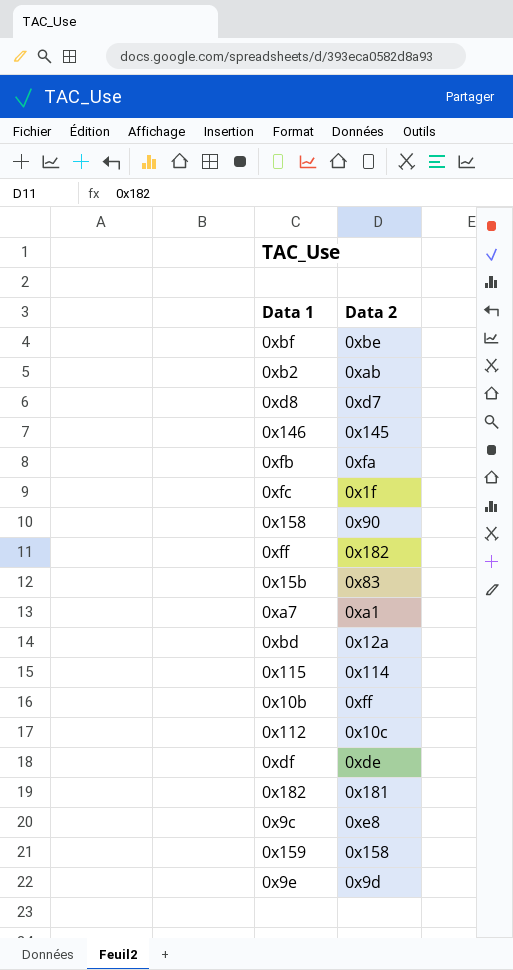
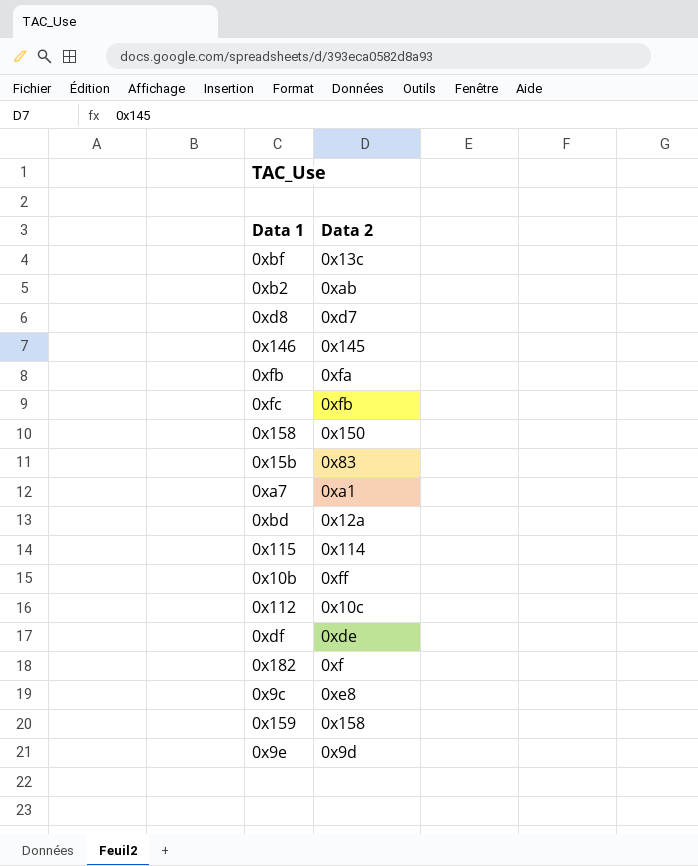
row 0xff: 0x182 -> none
0xbf | Data 2: 0xbe -> 0x13c
0xfc | Data 2: 0x1f -> 0xfb
0x158 | Data 2: 0x90 -> 0x150
0x182 | Data 2: 0x181 -> 0xf

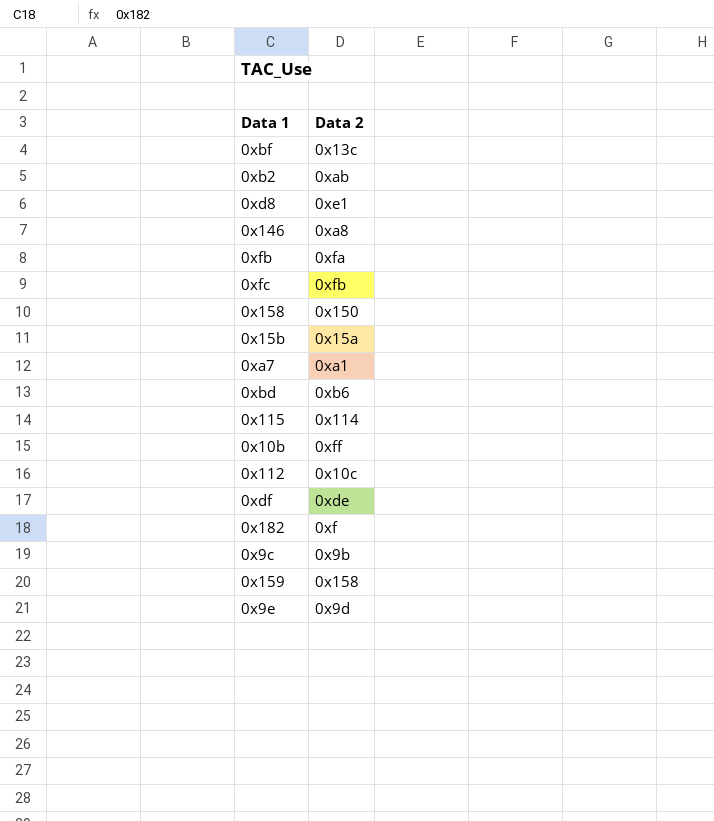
0xd8 | Data 2: 0xd7 -> 0xe1
0x146 | Data 2: 0x145 -> 0xa8
0x15b | Data 2: 0x83 -> 0x15a
0xbd | Data 2: 0x12a -> 0xb6
0x9c | Data 2: 0xe8 -> 0x9b

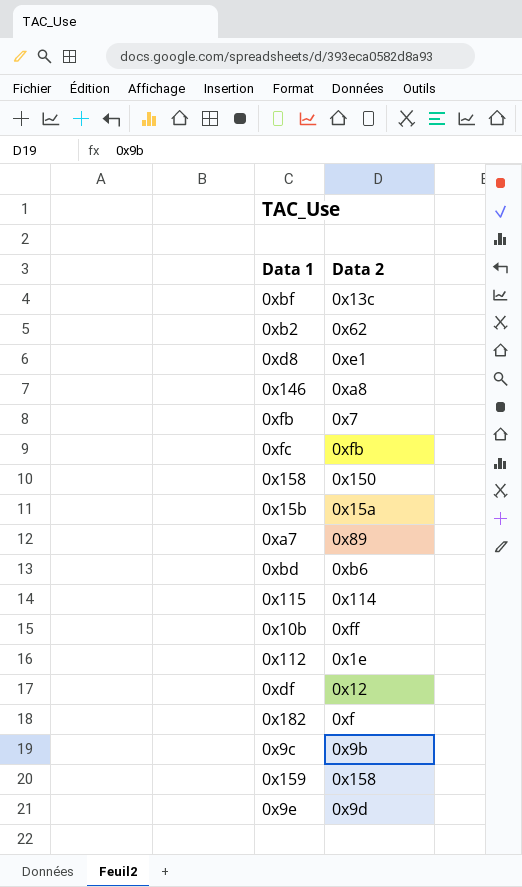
0xb2 | Data 2: 0xab -> 0x62
0xfb | Data 2: 0xfa -> 0x7
0xa7 | Data 2: 0xa1 -> 0x89
0x112 | Data 2: 0x10c -> 0x1e
0xdf | Data 2: 0xde -> 0x12

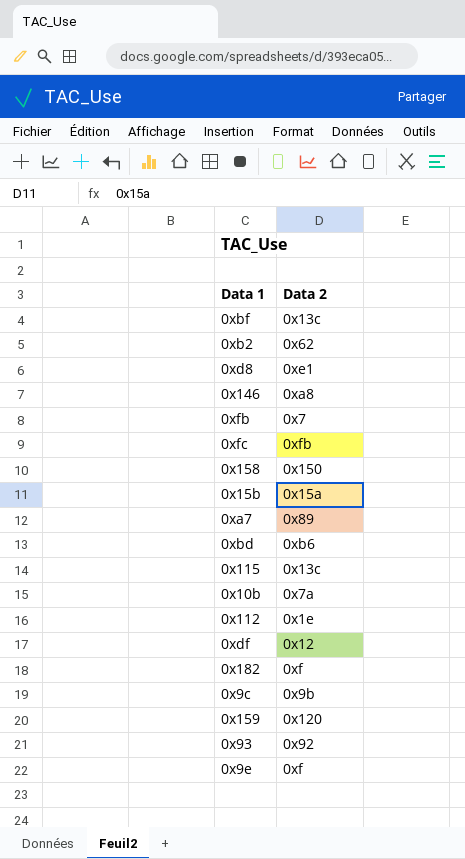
0x115 | Data 2: 0x114 -> 0x13c
0x10b | Data 2: 0xff -> 0x7a
0x159 | Data 2: 0x158 -> 0x120
row 0x93: none -> 0x92
0x9e | Data 2: 0x9d -> 0xf

